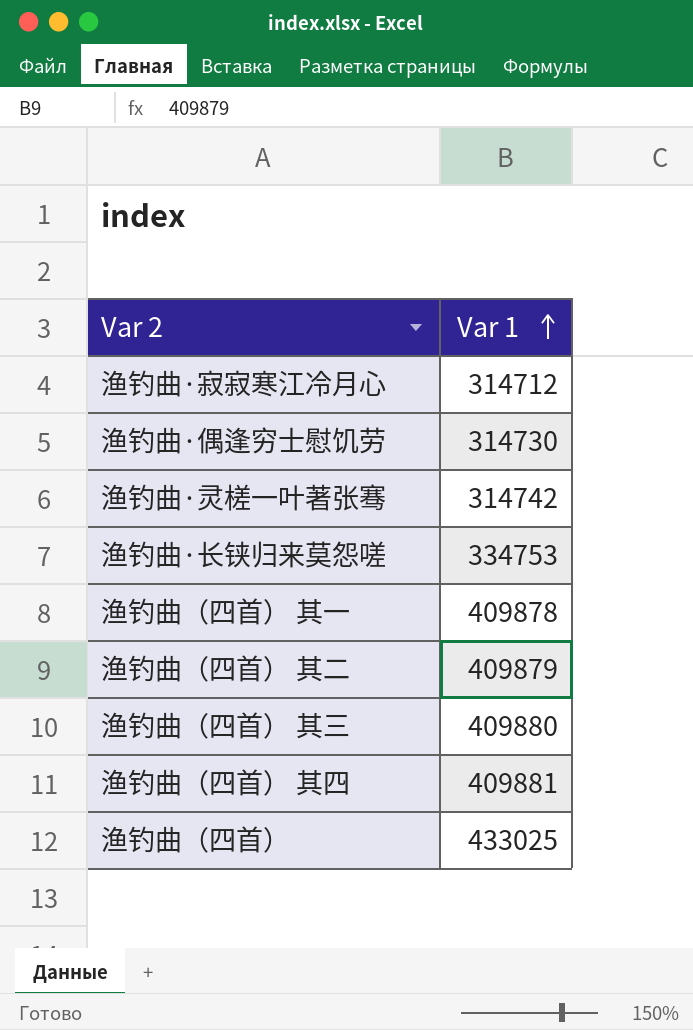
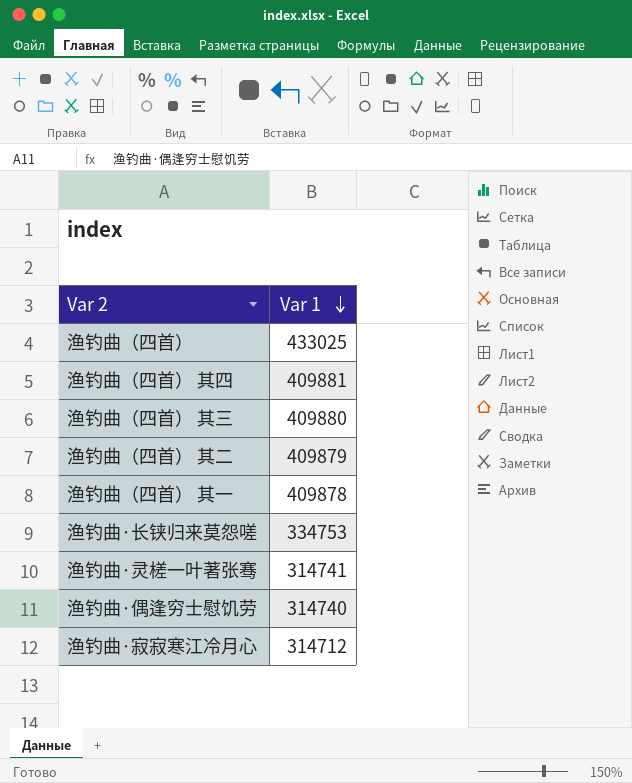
row order: Var 1 ascending -> Var 1 descending
渔钓曲·灵槎一叶著张骞 | Var 1: 314742 -> 314741
渔钓曲·偶逢穷士慰饥劳 | Var 1: 314730 -> 314740

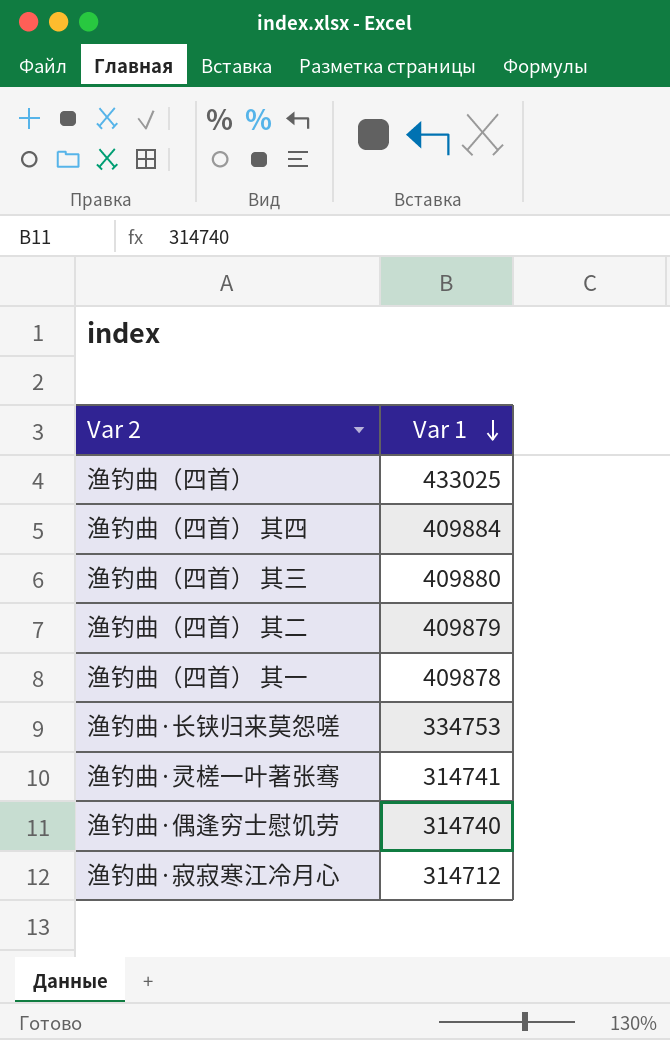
渔钓曲（四首） 其四 | Var 1: 409881 -> 409884

